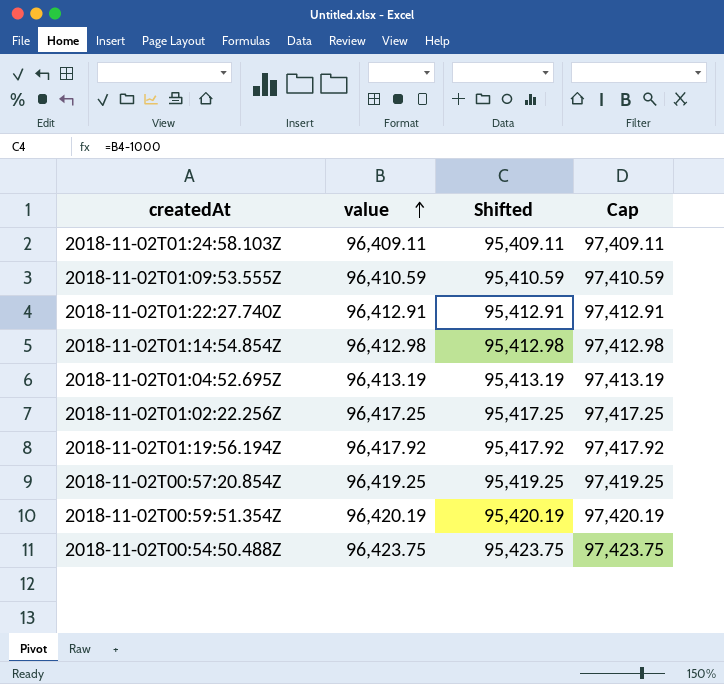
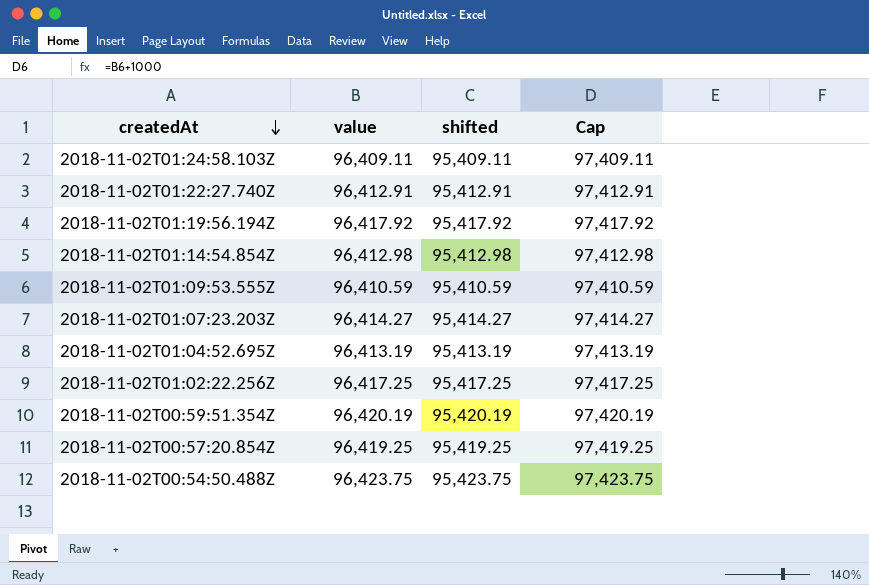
row order: value ascending -> createdAt descending
column name: Shifted -> shifted
row 2018-11-02T01:07:23.203Z: none -> 96,414.27 | 95,414.27 | 97,414.27

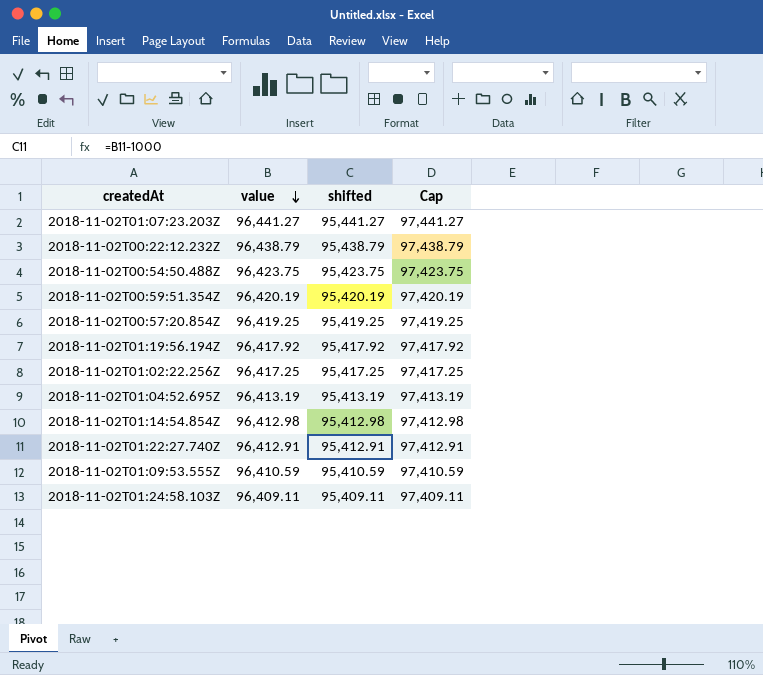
row order: createdAt descending -> value descending
2018-11-02T01:07:23.203Z | value: 96,414.27 -> 96,441.27
2018-11-02T01:07:23.203Z | shifted: 95,414.27 -> 95,441.27
2018-11-02T01:07:23.203Z | Cap: 97,414.27 -> 97,441.27
row 2018-11-02T00:22:12.232Z: none -> 96,438.79 | 95,438.79 | 97,438.79

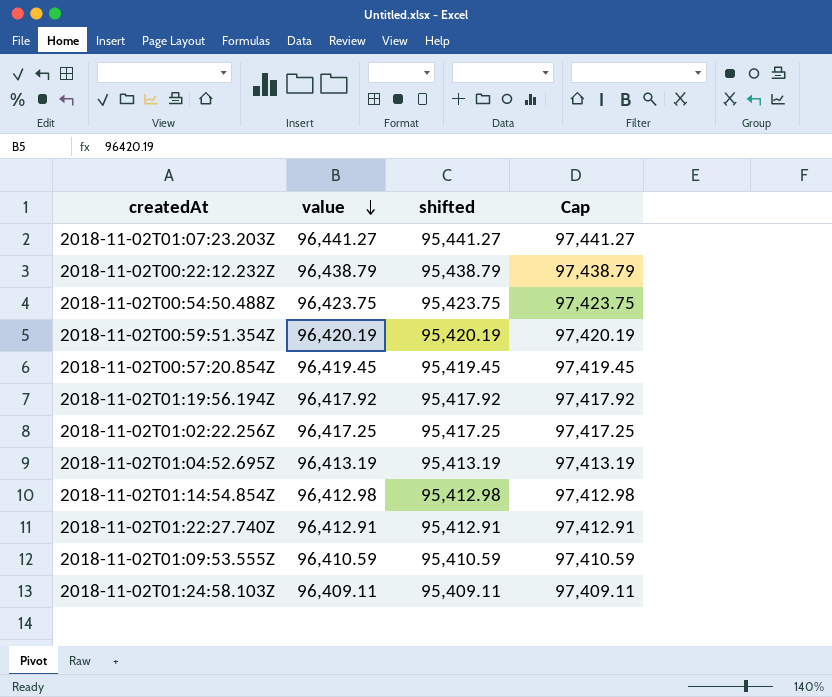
2018-11-02T00:57:20.854Z | value: 96,419.25 -> 96,419.45
2018-11-02T00:57:20.854Z | shifted: 95,419.25 -> 95,419.45
2018-11-02T00:57:20.854Z | Cap: 97,419.25 -> 97,419.45

